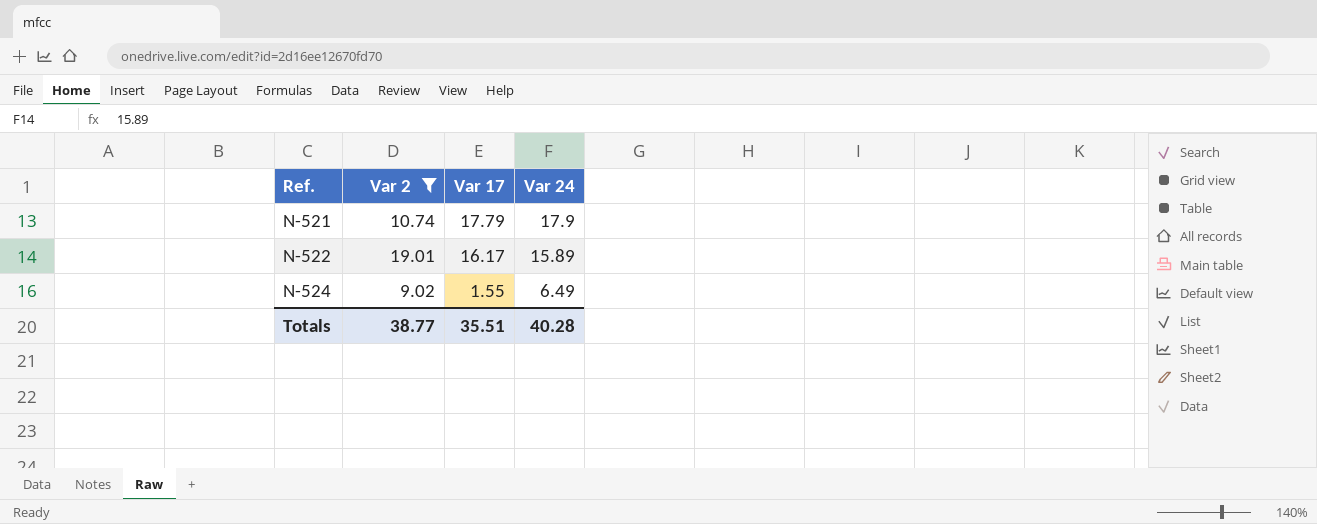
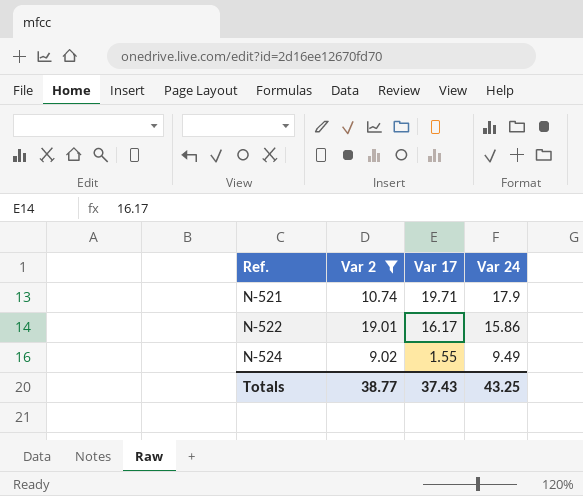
N-521 | Var 17: 17.79 -> 19.71
N-522 | Var 24: 15.89 -> 15.86
N-524 | Var 24: 6.49 -> 9.49
Totals | Var 17: 35.51 -> 37.43
Totals | Var 24: 40.28 -> 43.25

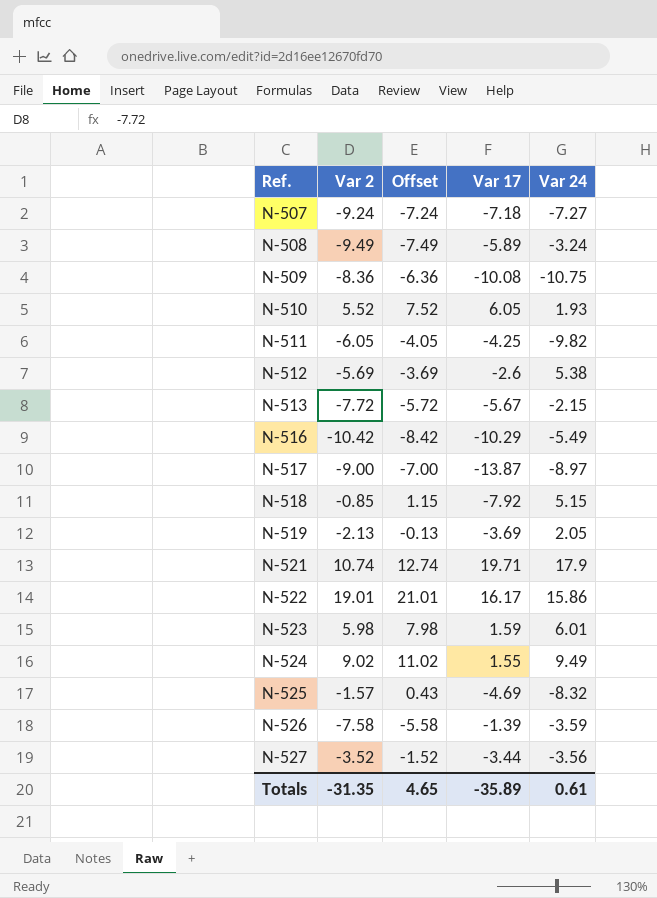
filter: Var 2 >= 9.02 -> none
column Offset | formula: none -> [Var 2] + 2
Totals | Var 2: 38.77 -> -31.35
Totals | Var 17: 37.43 -> -35.89
Totals | Var 24: 43.25 -> 0.61

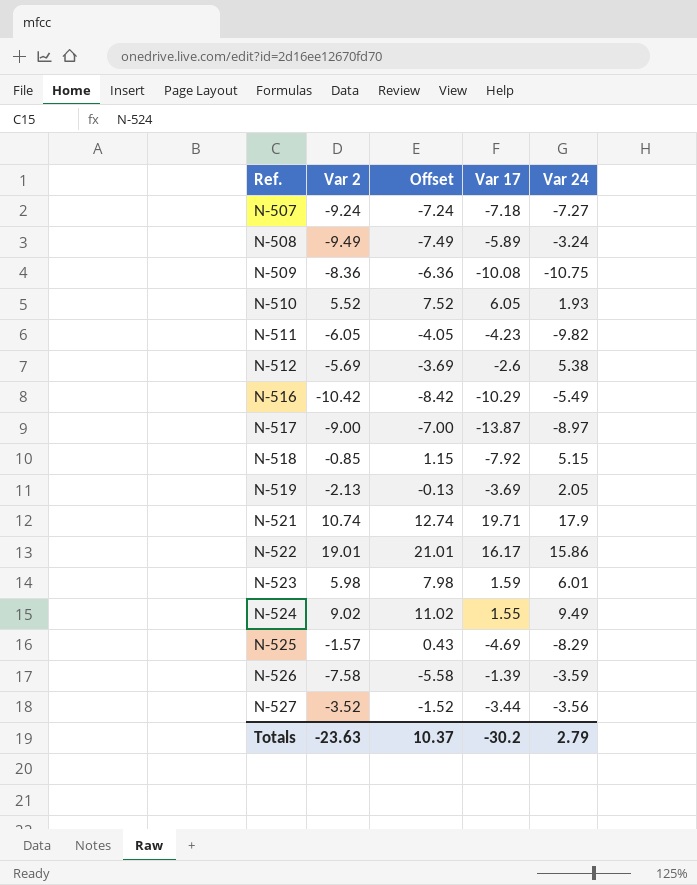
row N-513: -7.72 | -5.72 | -5.67 | -2.15 -> none
N-511 | Var 17: -4.25 -> -4.23
N-525 | Var 24: -8.32 -> -8.29
Totals | Var 2: -31.35 -> -23.63
Totals | Offset: 4.65 -> 10.37
Totals | Var 17: -35.89 -> -30.2
Totals | Var 24: 0.61 -> 2.79

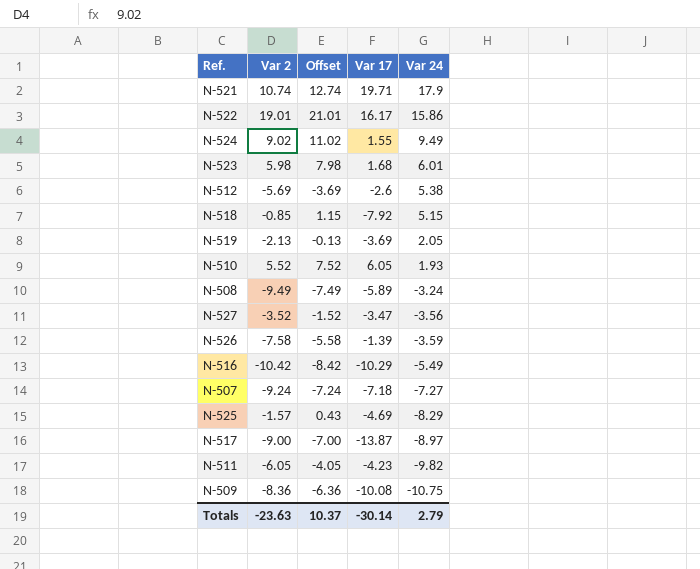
row order: Ref. ascending -> Var 24 descending
N-523 | Var 17: 1.59 -> 1.68
N-527 | Var 17: -3.44 -> -3.47
Totals | Var 17: -30.2 -> -30.14

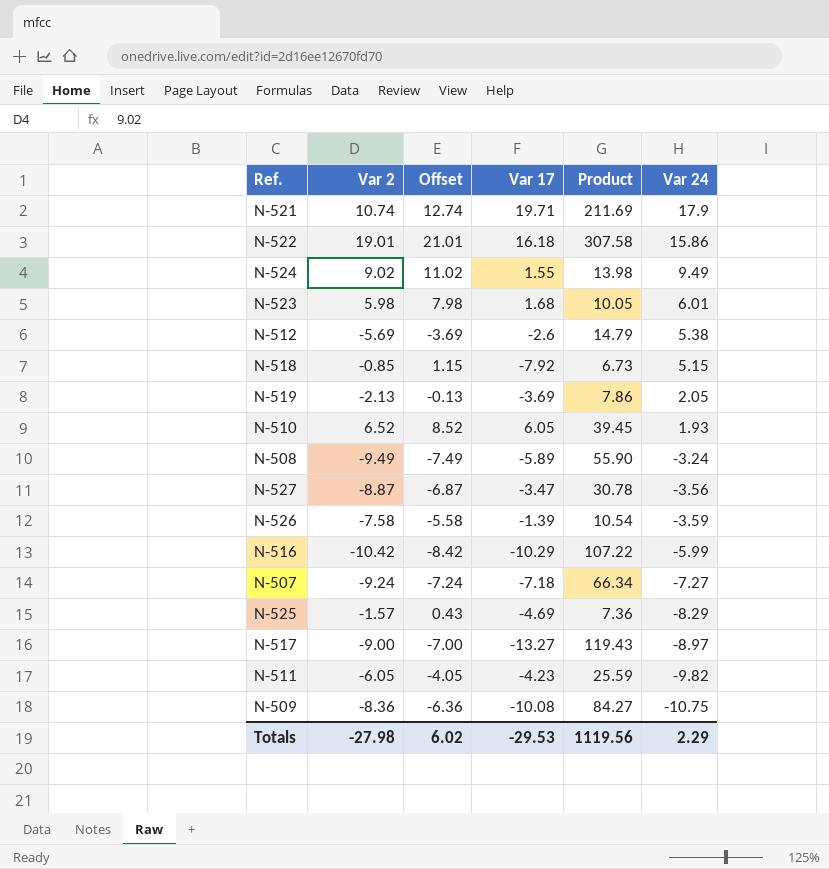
column Product | formula: none -> [Var 2] * [Var 17]
N-522 | Var 17: 16.17 -> 16.18
N-510 | Var 2: 5.52 -> 6.52
N-510 | Offset: 7.52 -> 8.52
N-527 | Var 2: -3.52 -> -8.87
N-527 | Offset: -1.52 -> -6.87
N-516 | Var 24: -5.49 -> -5.99
N-517 | Var 17: -13.87 -> -13.27
Totals | Var 2: -23.63 -> -27.98
Totals | Offset: 10.37 -> 6.02
Totals | Var 17: -30.14 -> -29.53
Totals | Var 24: 2.79 -> 2.29

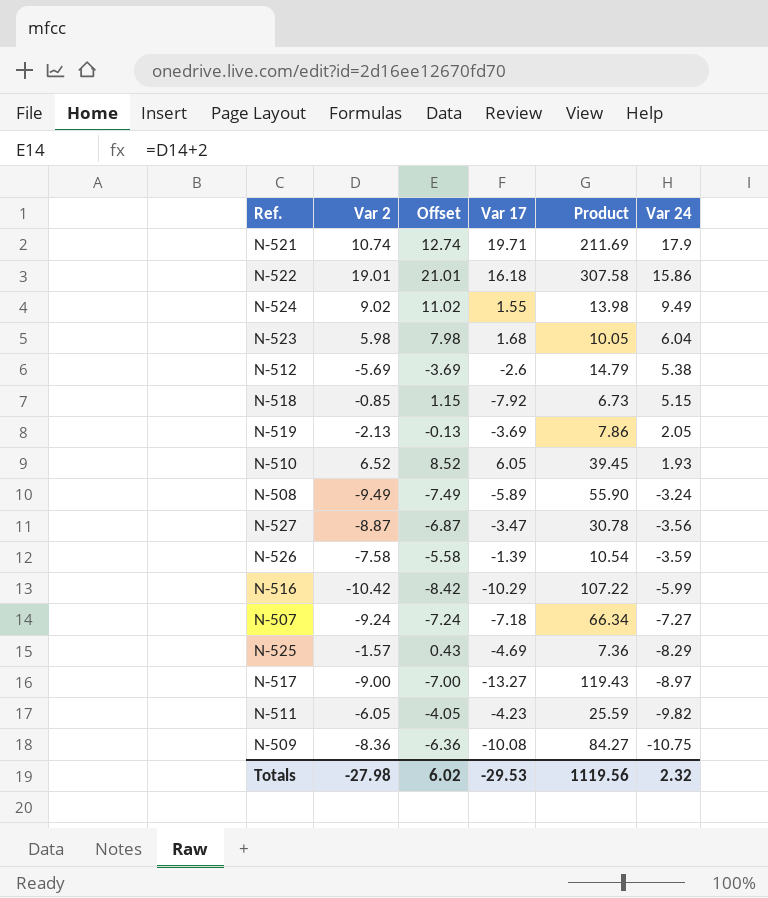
N-523 | Var 24: 6.01 -> 6.04
Totals | Var 24: 2.29 -> 2.32

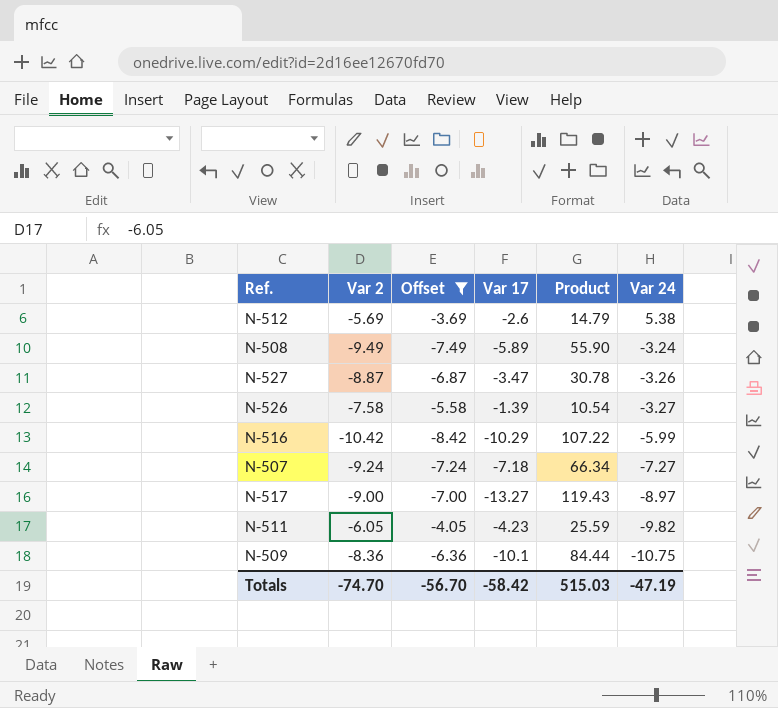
filter: none -> Offset <= -3.69
N-527 | Var 24: -3.56 -> -3.26
N-526 | Var 24: -3.59 -> -3.27
N-509 | Var 17: -10.08 -> -10.1
N-509 | Product: 84.27 -> 84.44
Totals | Var 2: -27.98 -> -74.70
Totals | Offset: 6.02 -> -56.70
Totals | Var 17: -29.53 -> -58.42
Totals | Product: 1119.56 -> 515.03
Totals | Var 24: 2.32 -> -47.19

